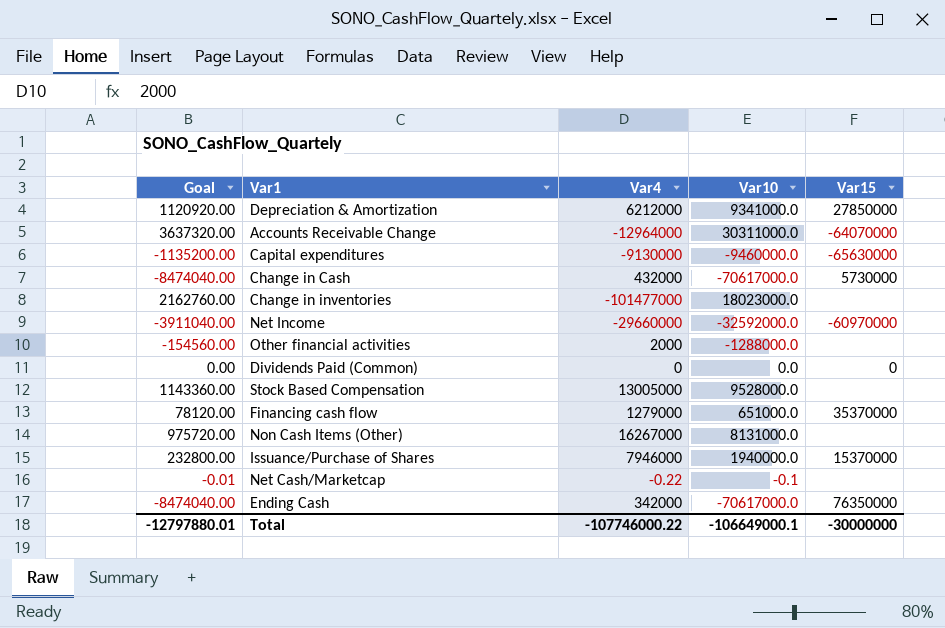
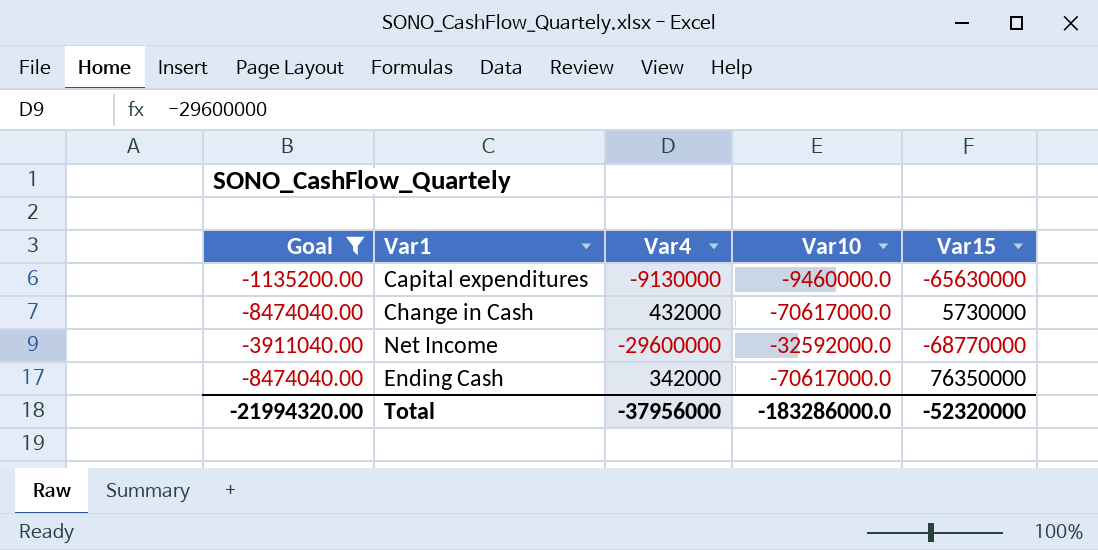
filter: none -> Goal <= -1135200.00
Net Income | Var4: -29660000 -> -29600000
Net Income | Var15: -60970000 -> -68770000
Total | Goal: -12797880.01 -> -21994320.00
Total | Var4: -107746000.22 -> -37956000
Total | Var10: -106649000.1 -> -183286000.0
Total | Var15: -30000000 -> -52320000

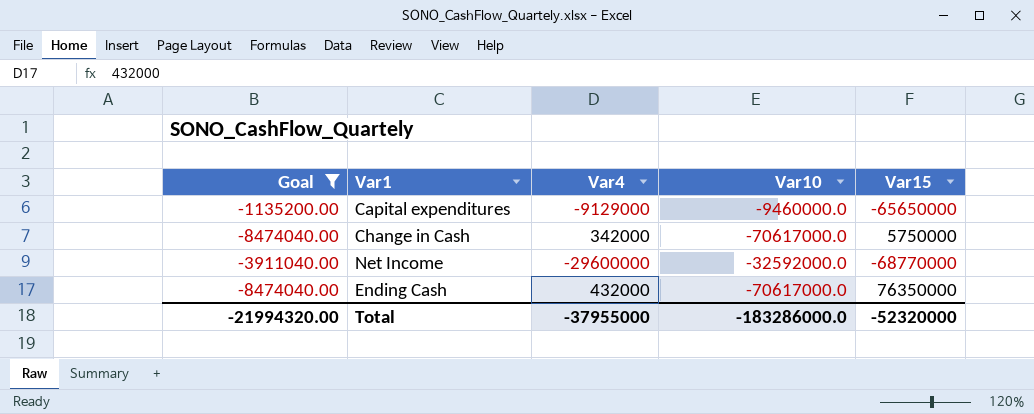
Capital expenditures | Var4: -9130000 -> -9129000
Capital expenditures | Var15: -65630000 -> -65650000
Change in Cash | Var4: 432000 -> 342000
Change in Cash | Var15: 5730000 -> 5750000
Ending Cash | Var4: 342000 -> 432000
Total | Var4: -37956000 -> -37955000

